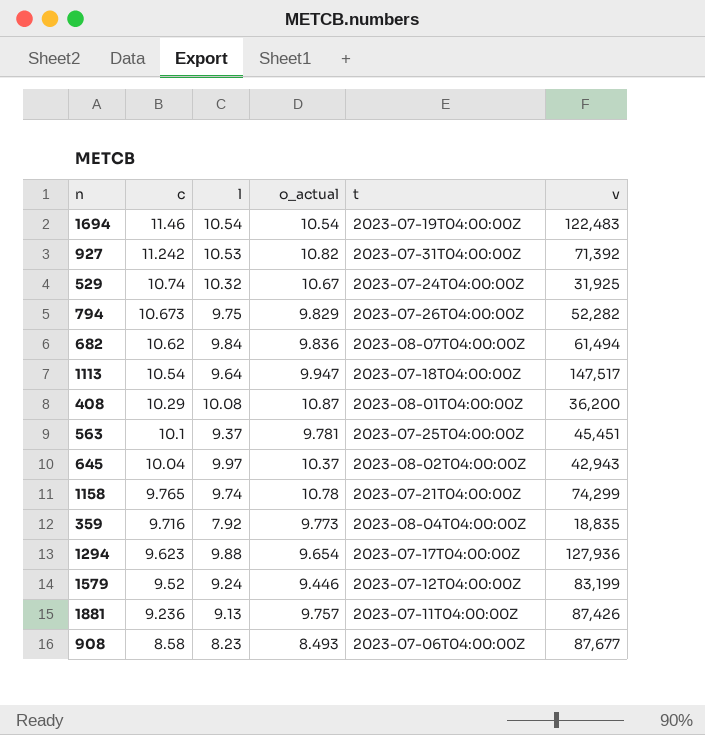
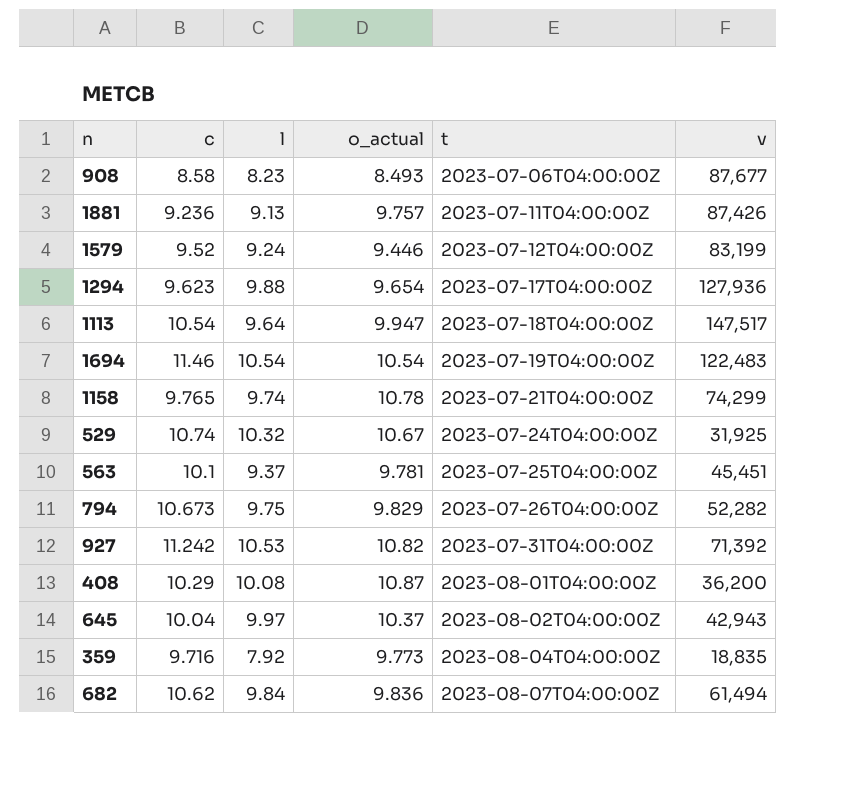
row order: c descending -> t ascending

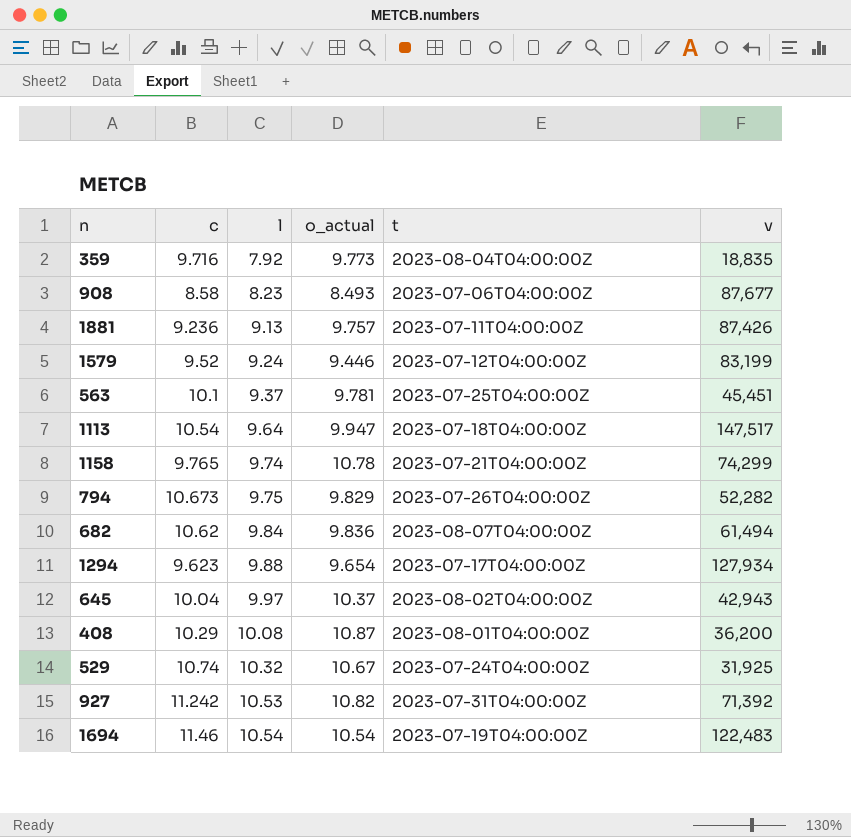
row order: t ascending -> l ascending
1294 | v: 127,936 -> 127,934

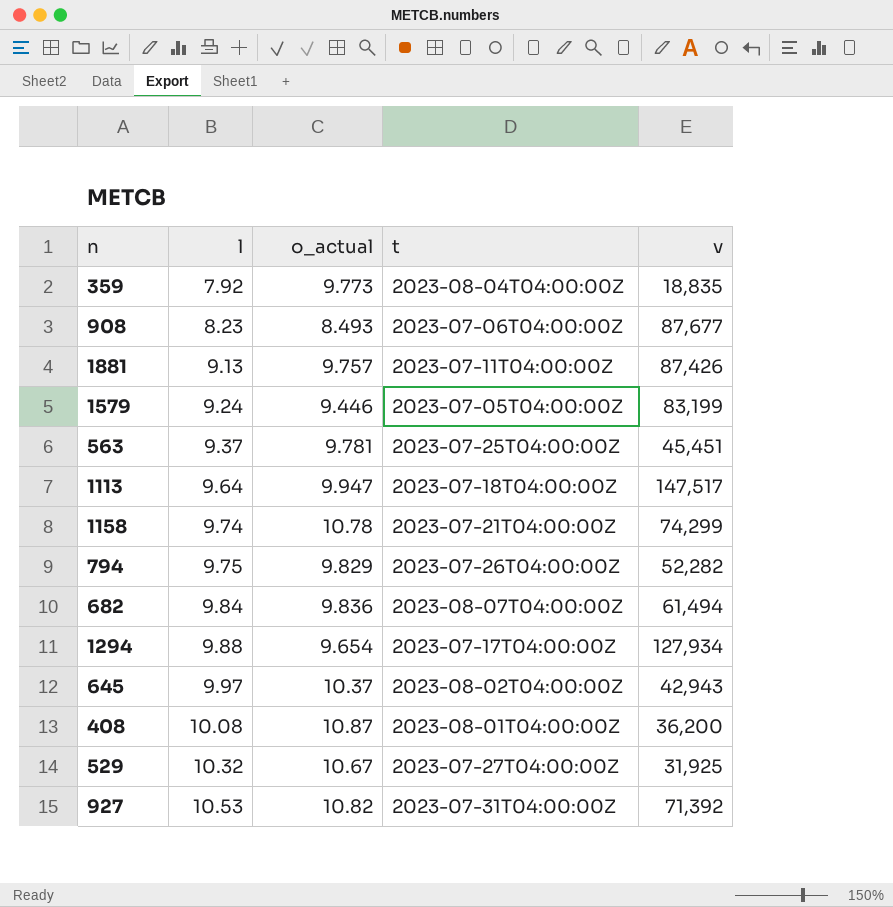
column c | position: 2 -> none
row 1694: 11.46 | 10.54 | 10.54 | 2023-07-19T04:00:00Z | 122,483 -> none
1579 | t: 2023-07-12T04:00:00Z -> 2023-07-05T04:00:00Z
529 | t: 2023-07-24T04:00:00Z -> 2023-07-27T04:00:00Z

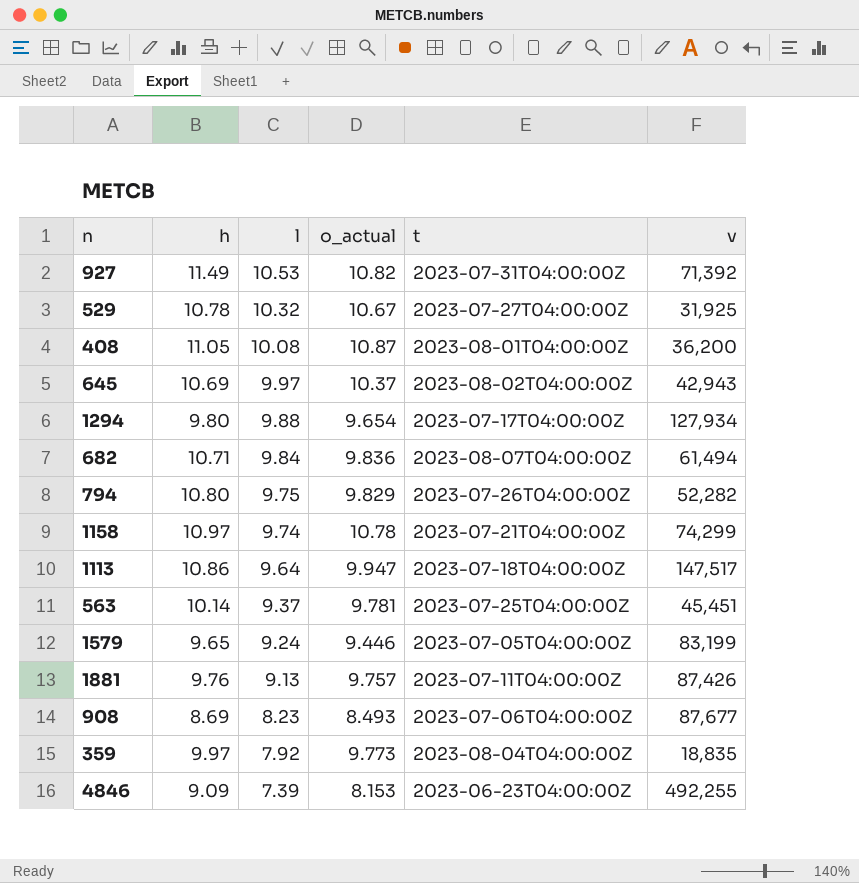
row order: l ascending -> l descending
column h | position: none -> 2
row 4846: none -> 9.09 | 7.39 | 8.153 | 2023-06-23T04:00:00Z | 492,255

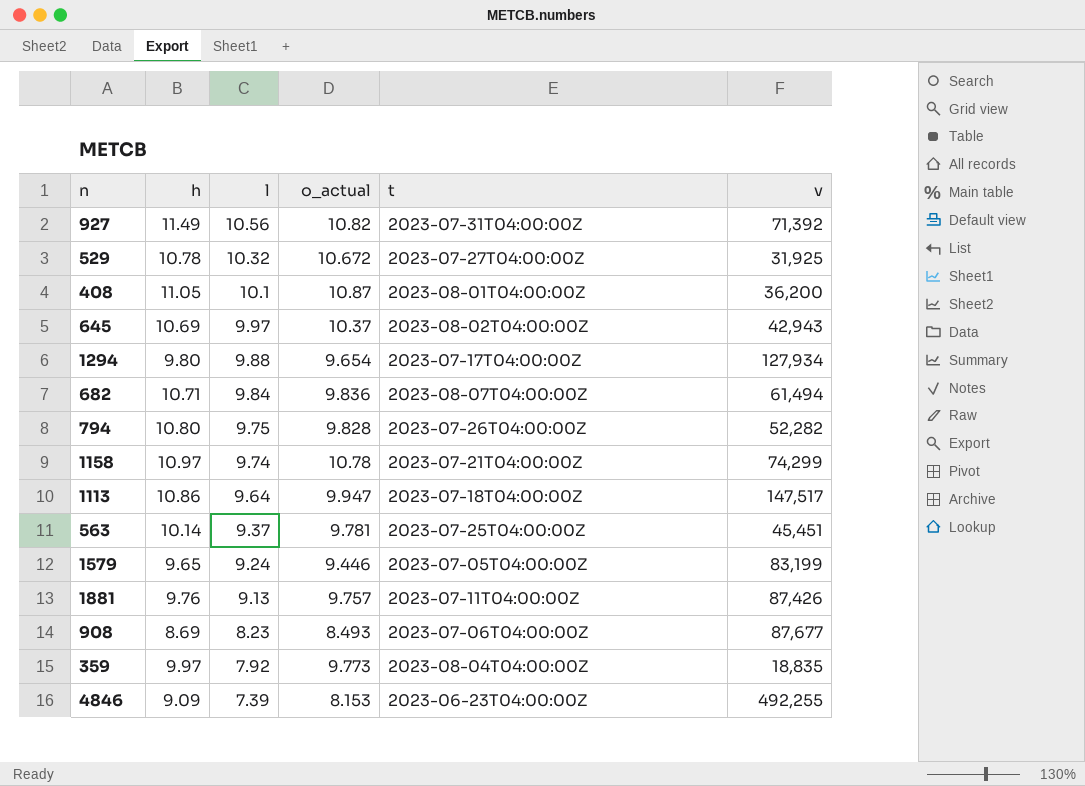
927 | l: 10.53 -> 10.56
529 | o_actual: 10.67 -> 10.672
408 | l: 10.08 -> 10.1
794 | o_actual: 9.829 -> 9.828

